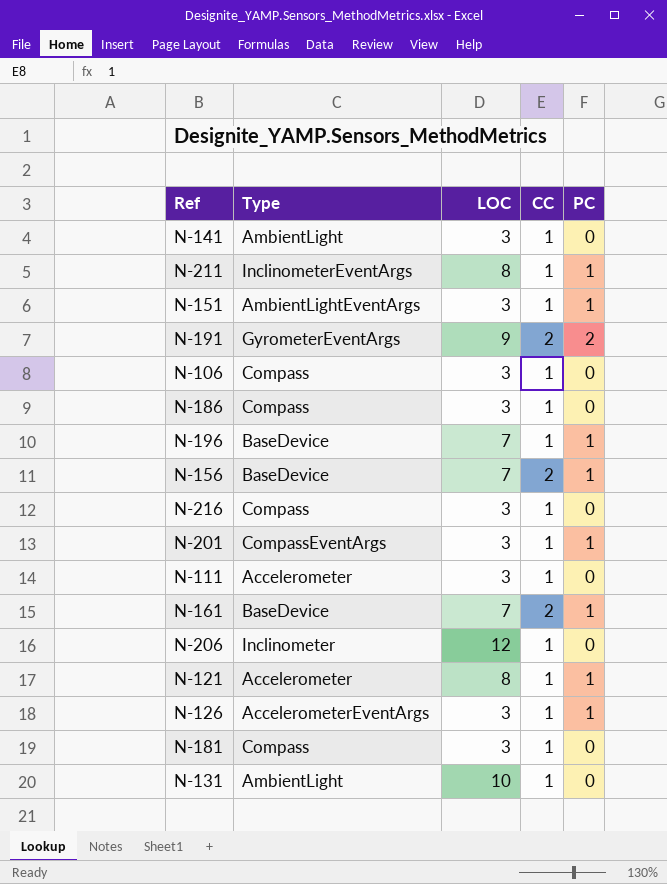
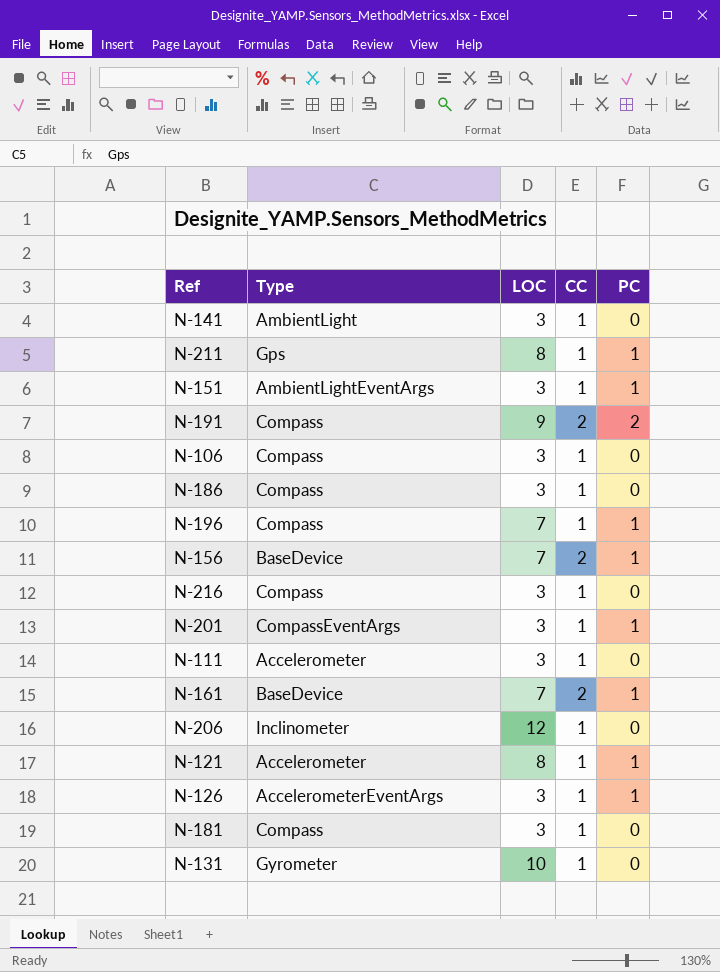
N-211 | Type: InclinometerEventArgs -> Gps
N-191 | Type: GyrometerEventArgs -> Compass
N-196 | Type: BaseDevice -> Compass
N-131 | Type: AmbientLight -> Gyrometer

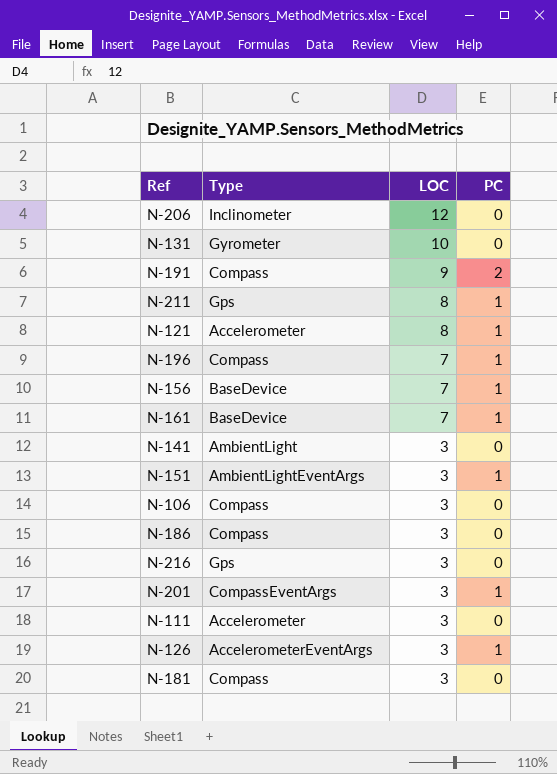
row order: none -> LOC descending
column CC | position: 4 -> none
N-216 | Type: Compass -> Gps

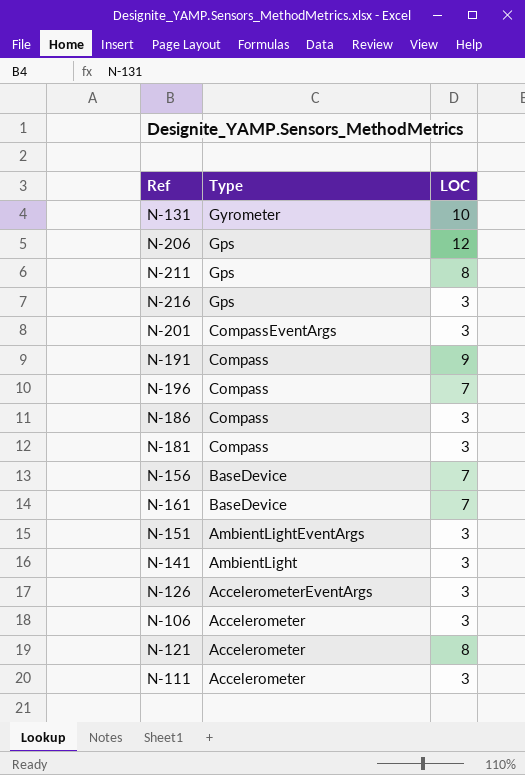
row order: LOC descending -> Type descending
column PC | position: 4 -> none
N-206 | Type: Inclinometer -> Gps
N-106 | Type: Compass -> Accelerometer

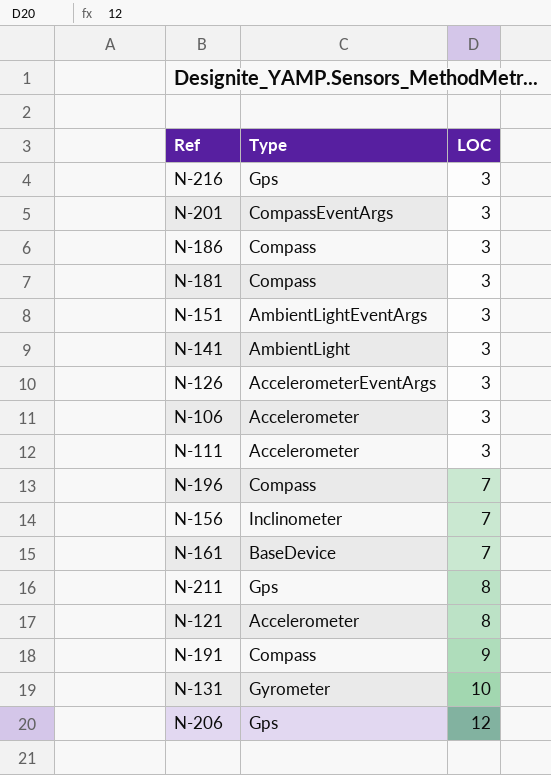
row order: Type descending -> LOC ascending
N-156 | Type: BaseDevice -> Inclinometer

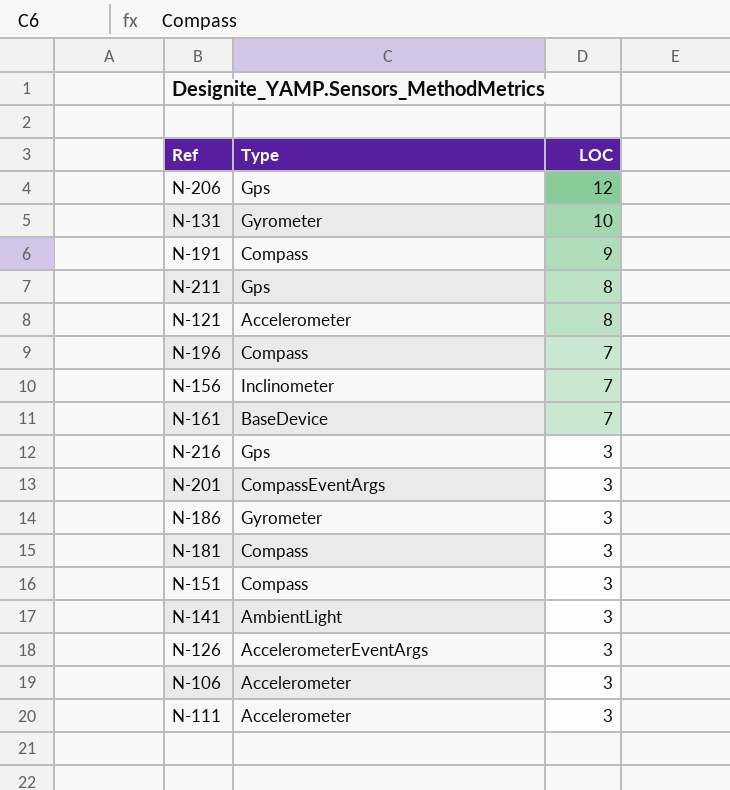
row order: LOC ascending -> LOC descending
N-186 | Type: Compass -> Gyrometer
N-151 | Type: AmbientLightEventArgs -> Compass

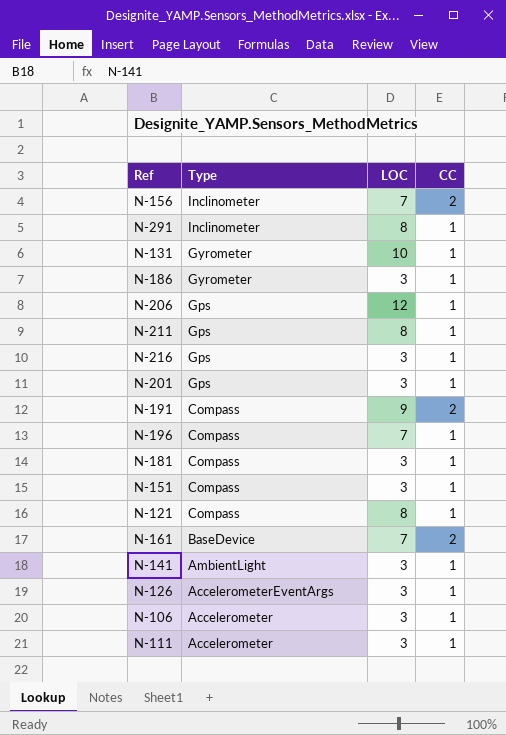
row order: LOC descending -> Type descending
column CC | position: none -> 4
row N-291: none -> Inclinometer | 8 | 1
N-201 | Type: CompassEventArgs -> Gps
N-121 | Type: Accelerometer -> Compass

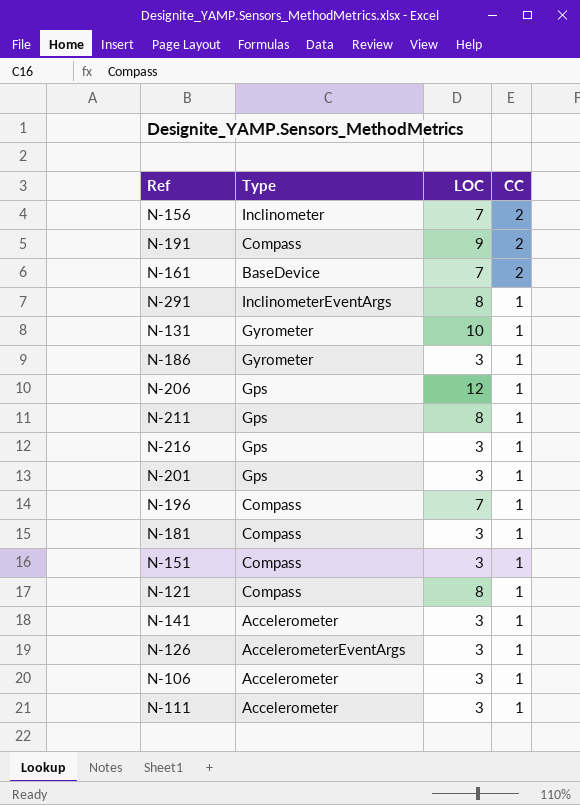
row order: Type descending -> CC descending
N-291 | Type: Inclinometer -> InclinometerEventArgs
N-141 | Type: AmbientLight -> Accelerometer

